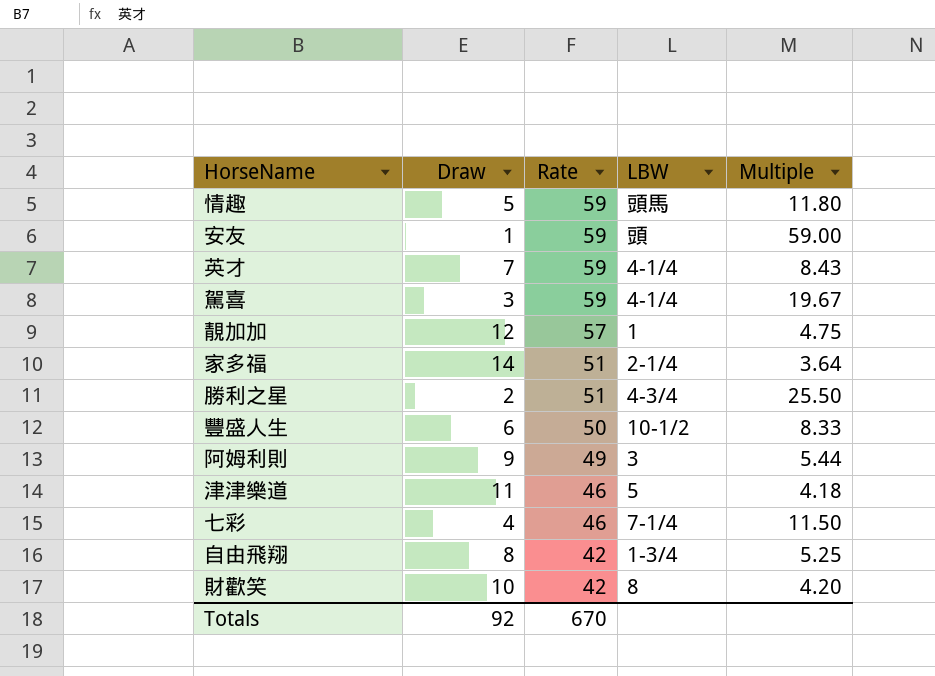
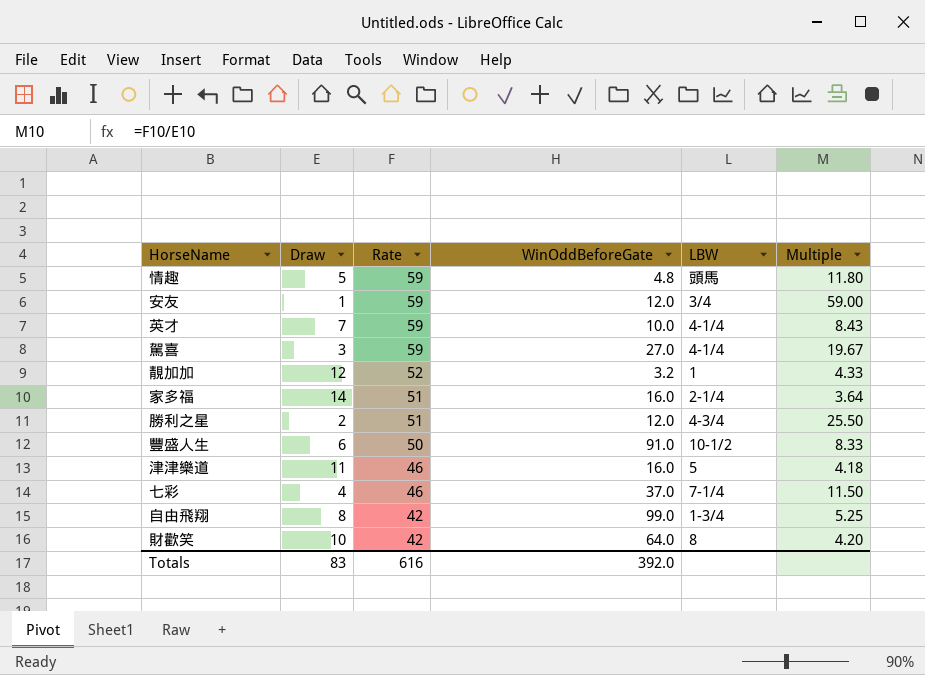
column WinOddBeforeGate | position: none -> 4
row 阿姆利則: 9 | 49 | 3 | 5.44 -> none
安友 | LBW: 頭 -> 3/4
靚加加 | Rate: 57 -> 52
靚加加 | Multiple: 4.75 -> 4.33
Totals | Draw: 92 -> 83
Totals | Rate: 670 -> 616

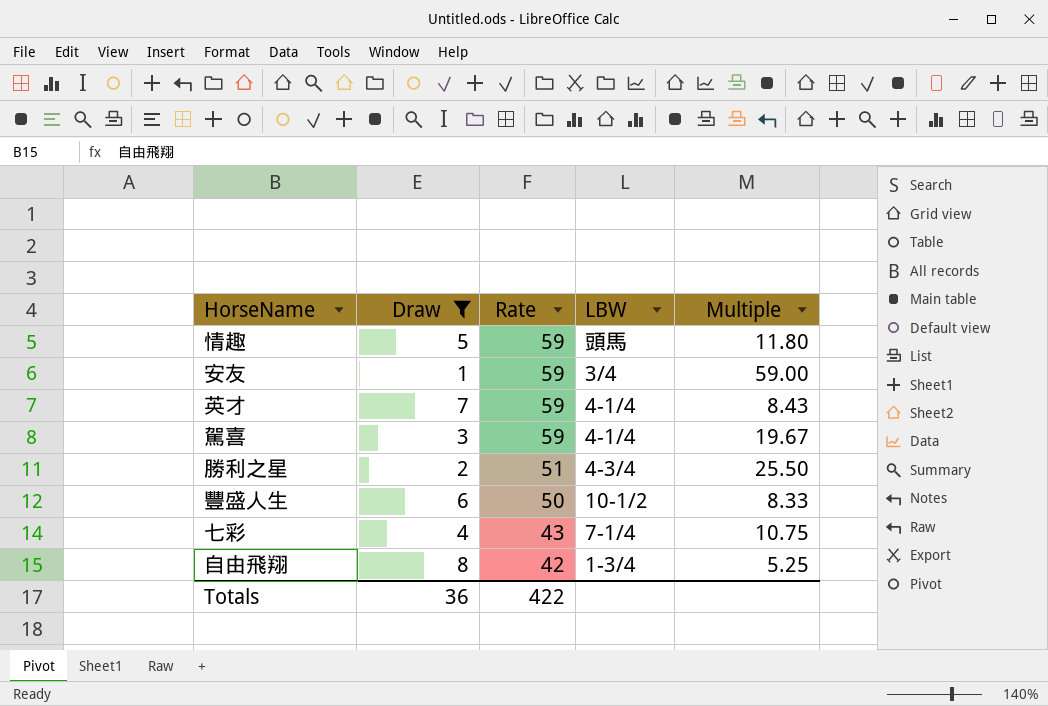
filter: none -> Draw <= 8
column WinOddBeforeGate | position: 4 -> none
七彩 | Rate: 46 -> 43
七彩 | Multiple: 11.50 -> 10.75
Totals | Draw: 83 -> 36
Totals | Rate: 616 -> 422

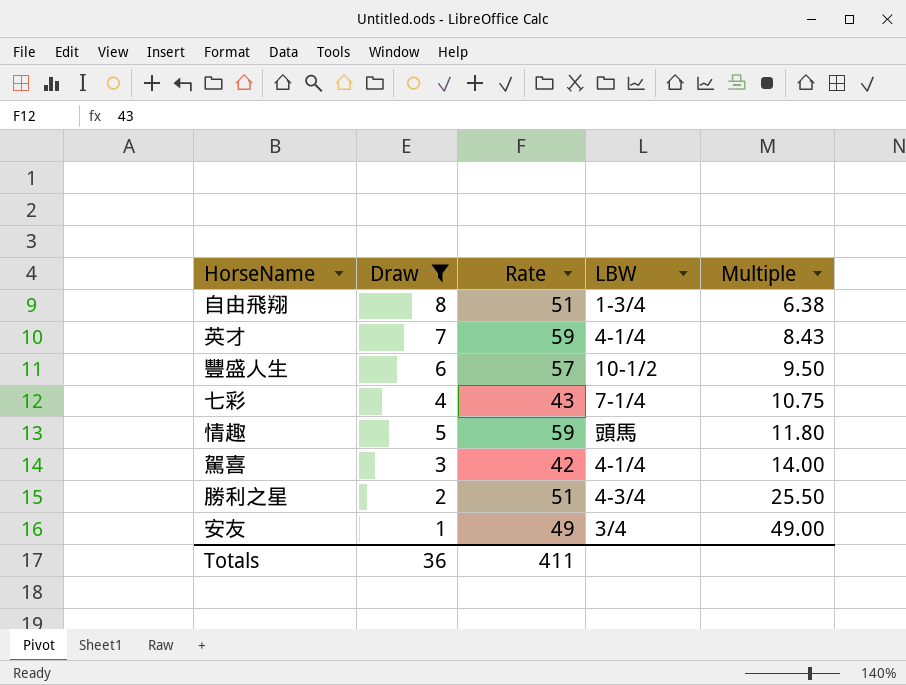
row order: Rate descending -> Multiple ascending
自由飛翔 | Rate: 42 -> 51
自由飛翔 | Multiple: 5.25 -> 6.38
豐盛人生 | Rate: 50 -> 57
豐盛人生 | Multiple: 8.33 -> 9.50
駕喜 | Rate: 59 -> 42
駕喜 | Multiple: 19.67 -> 14.00
安友 | Rate: 59 -> 49
安友 | Multiple: 59.00 -> 49.00
Totals | Rate: 422 -> 411

